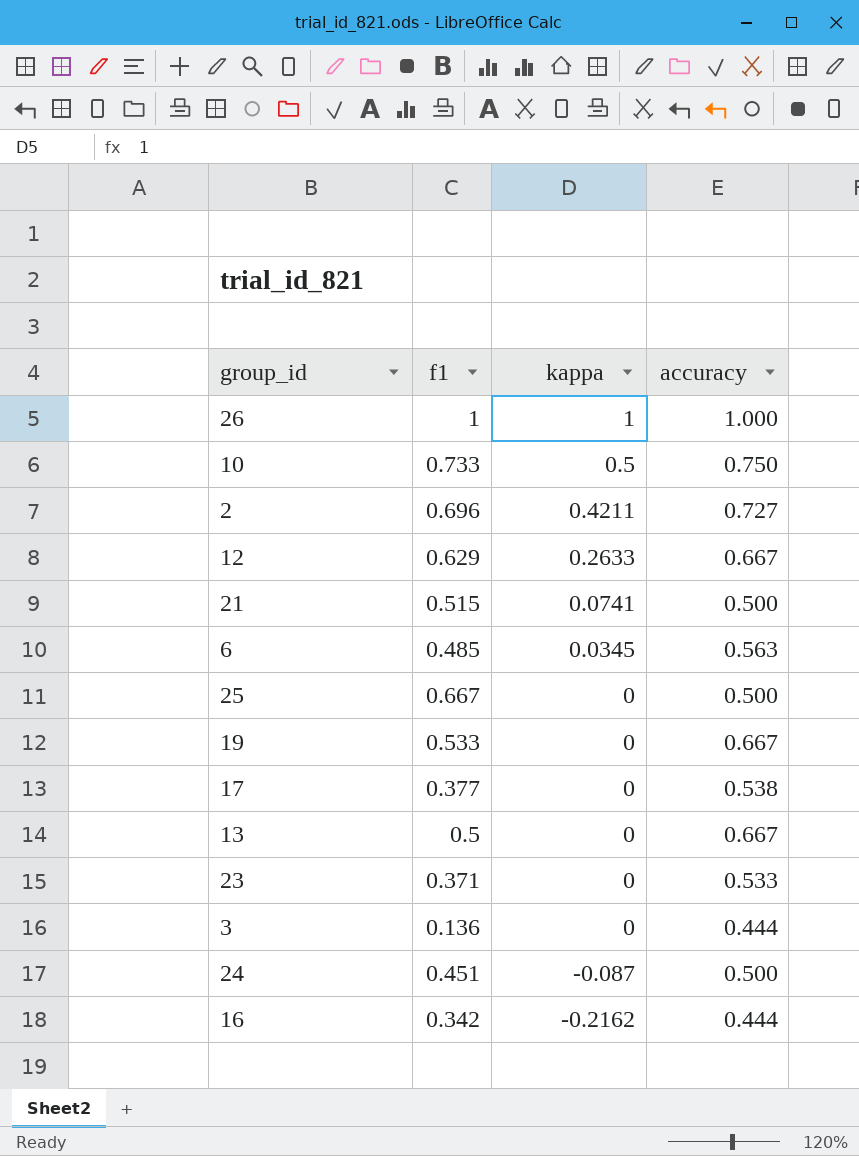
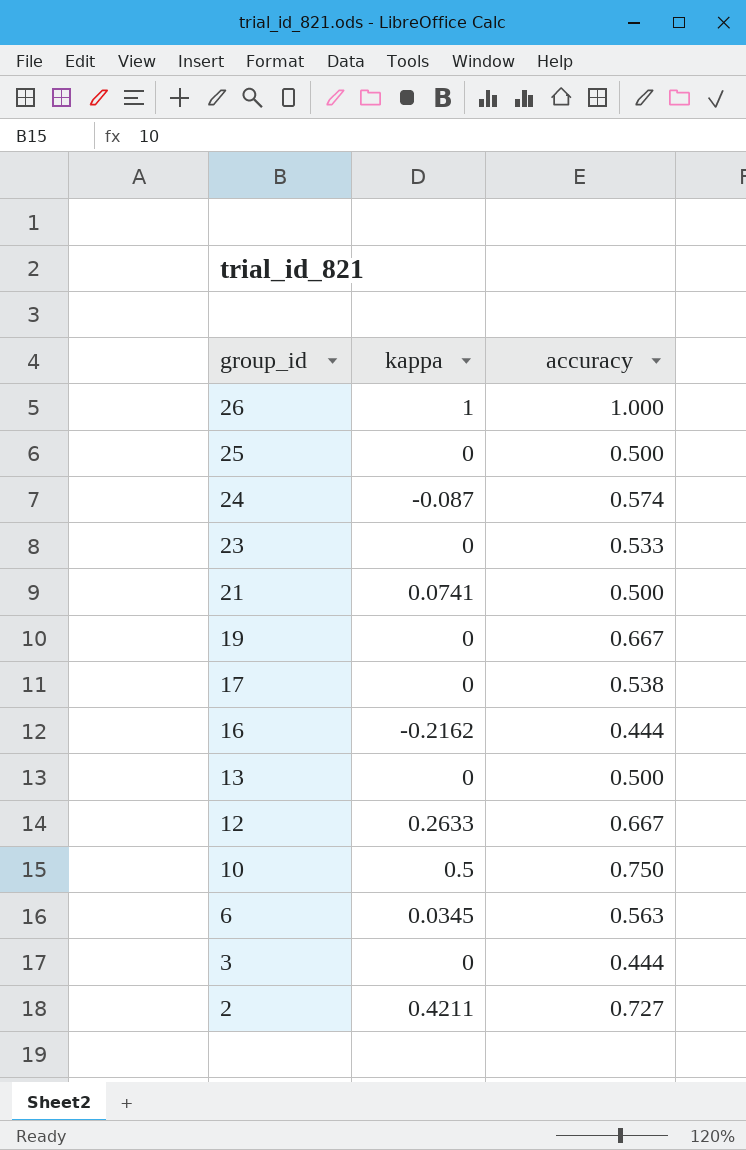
row order: kappa descending -> group_id descending
column f1 | position: 2 -> none
24 | accuracy: 0.500 -> 0.574
13 | accuracy: 0.667 -> 0.500

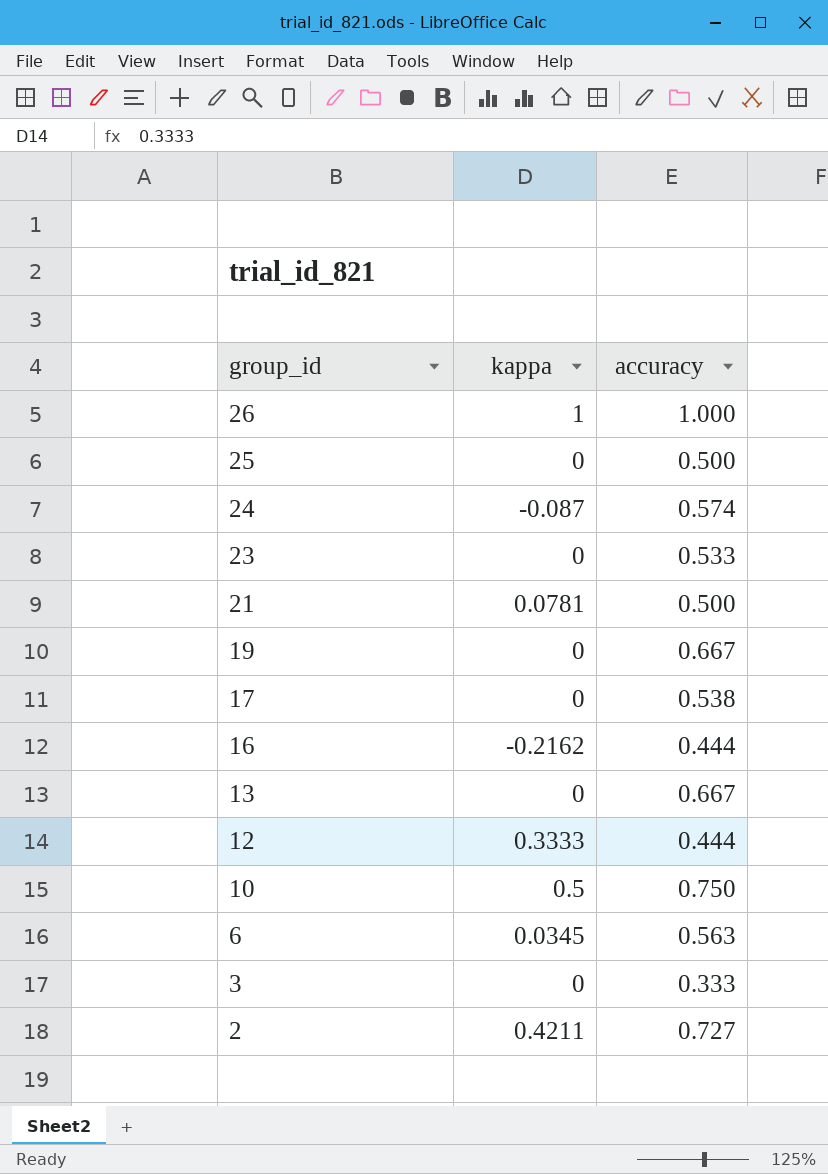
21 | kappa: 0.0741 -> 0.0781
13 | accuracy: 0.500 -> 0.667
12 | kappa: 0.2633 -> 0.3333
12 | accuracy: 0.667 -> 0.444
3 | accuracy: 0.444 -> 0.333

